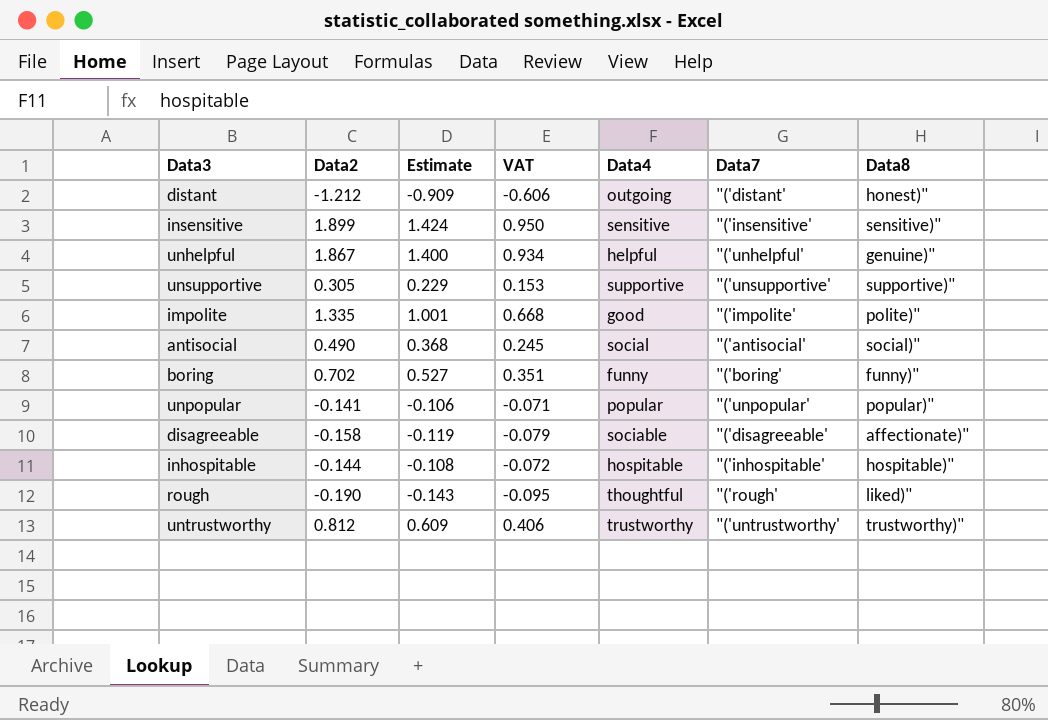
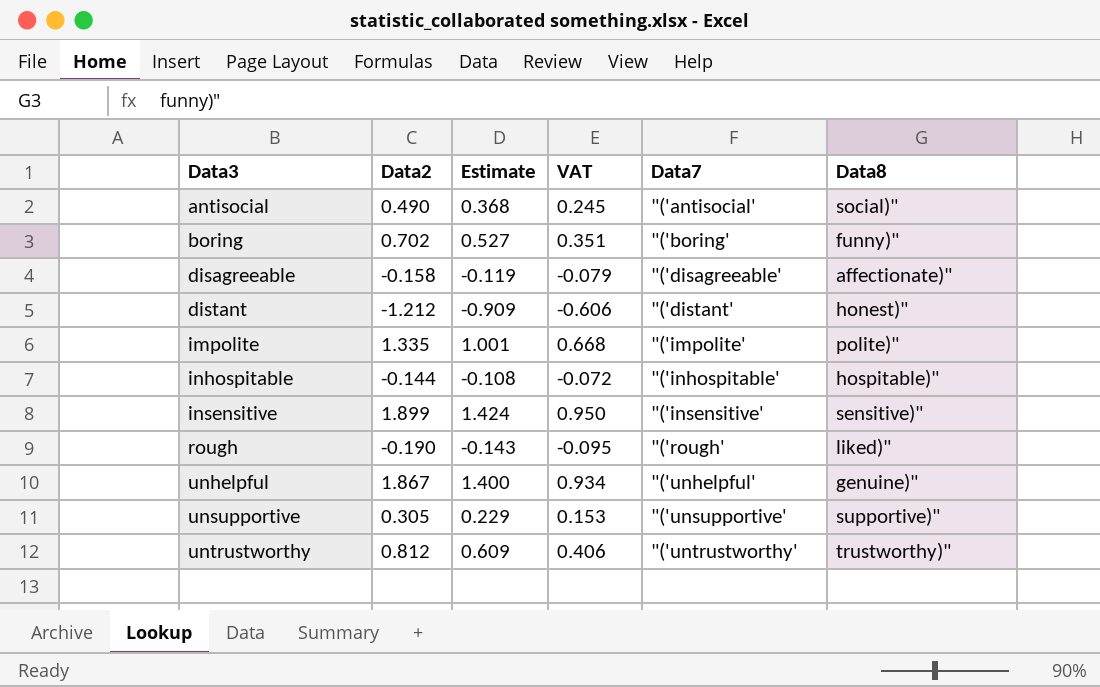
row order: none -> Data3 ascending
column Data4 | position: 5 -> none
row unpopular: -0.141 | -0.106 | -0.071 | popular | "('unpopular' | popular)" -> none

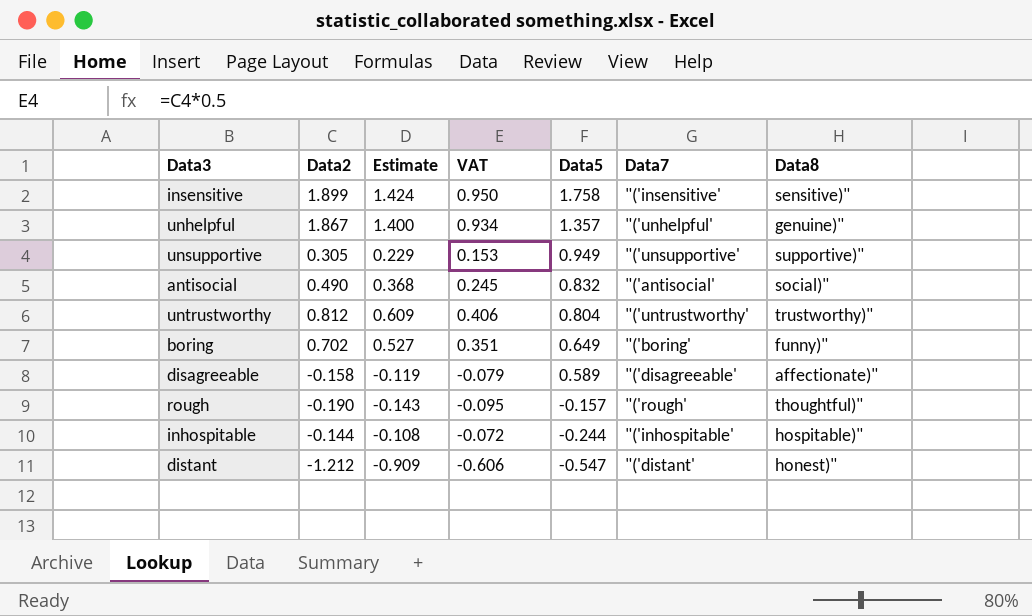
row order: Data3 ascending -> Data5 descending
column Data5 | position: none -> 5
row impolite: 1.335 | 1.001 | 0.668 | "('impolite' | polite)" -> none
rough | Data8: liked)" -> thoughtful)"

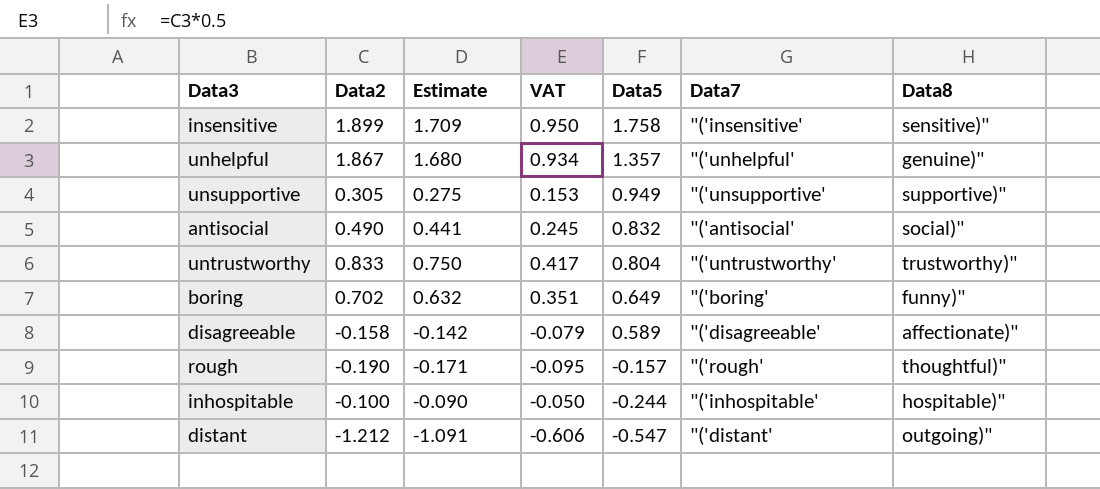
column Estimate | formula: [Data2] * 0.75 -> [Data2] * 0.9
untrustworthy | Data2: 0.812 -> 0.833
untrustworthy | VAT: 0.406 -> 0.417
inhospitable | Data2: -0.144 -> -0.100
inhospitable | VAT: -0.072 -> -0.050
distant | Data8: honest)" -> outgoing)"

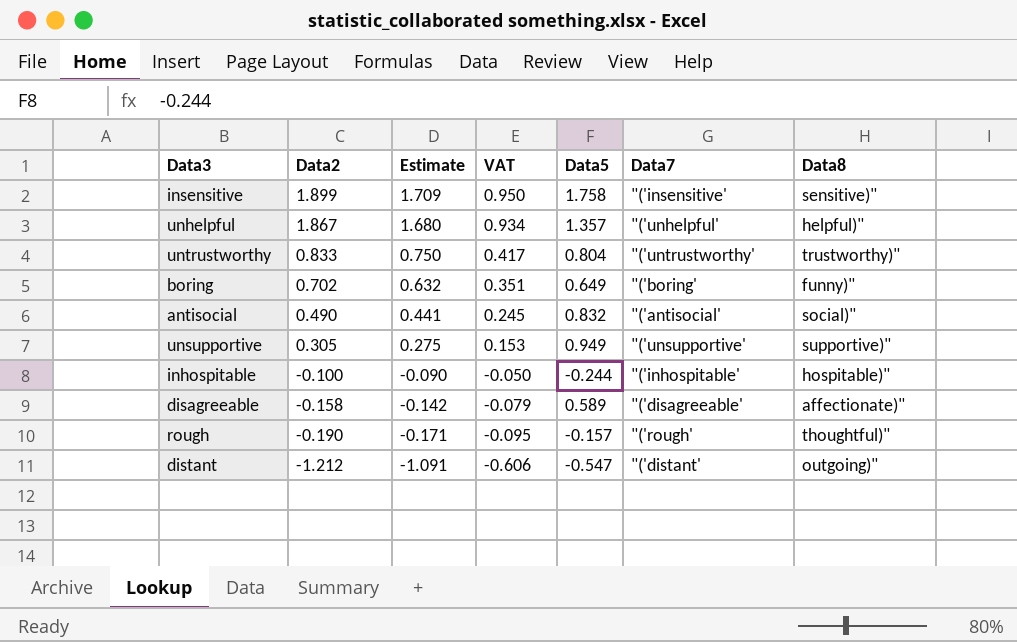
row order: Data5 descending -> Data2 descending
unhelpful | Data8: genuine)" -> helpful)"

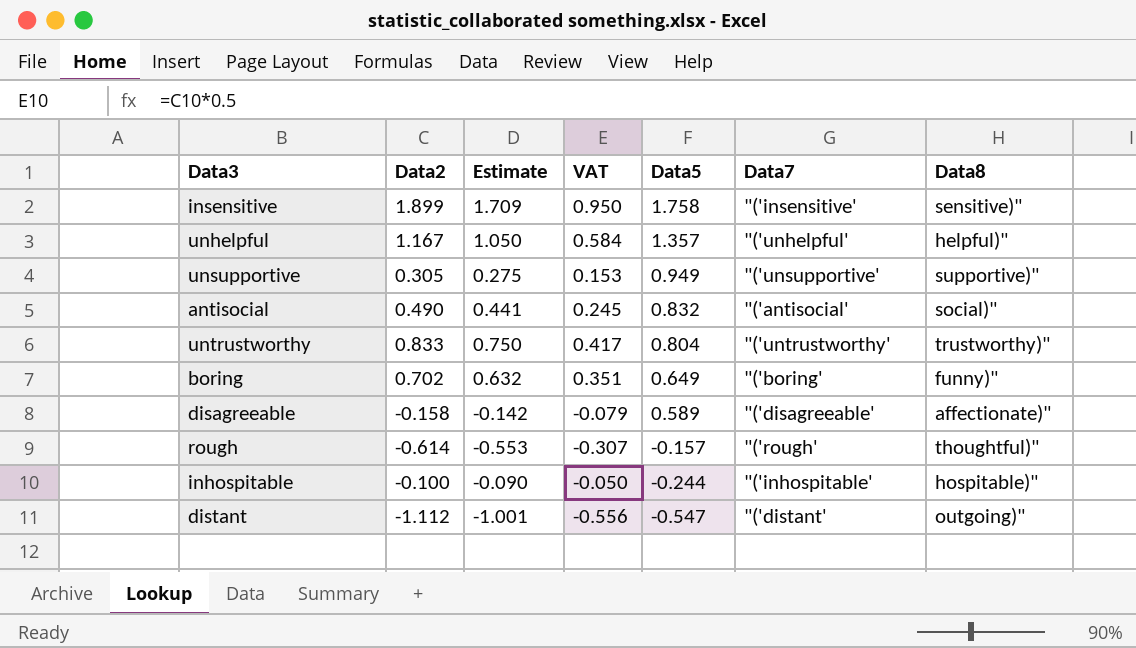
row order: Data2 descending -> Data5 descending
unhelpful | Data2: 1.867 -> 1.167
unhelpful | Estimate: 1.680 -> 1.050
unhelpful | VAT: 0.934 -> 0.584
rough | Data2: -0.190 -> -0.614
rough | Estimate: -0.171 -> -0.553
rough | VAT: -0.095 -> -0.307
distant | Data2: -1.212 -> -1.112
distant | Estimate: -1.091 -> -1.001
distant | VAT: -0.606 -> -0.556

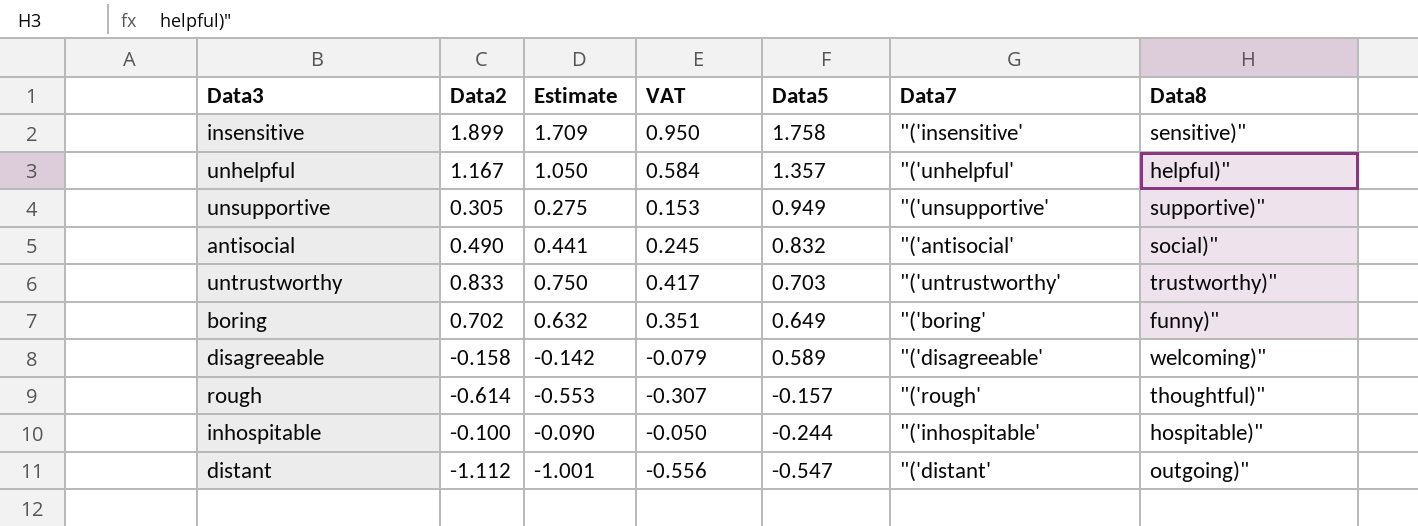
untrustworthy | Data5: 0.804 -> 0.703
disagreeable | Data8: affectionate)" -> welcoming)"

